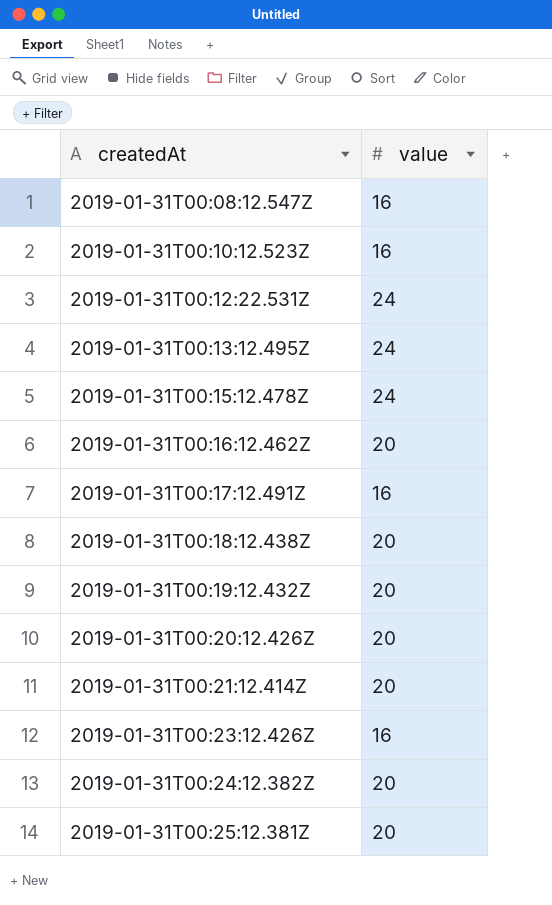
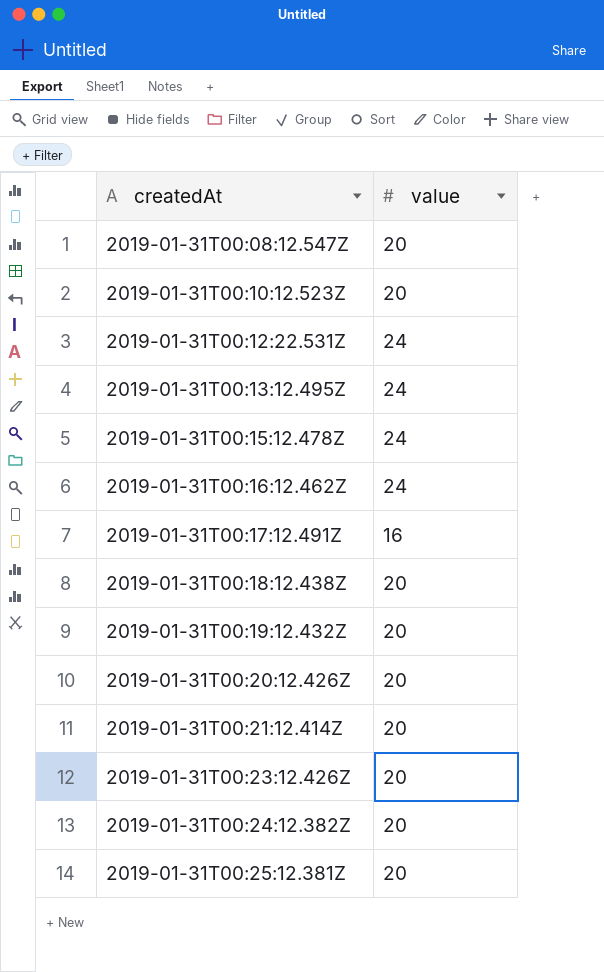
2019-01-31T00:08:12.547Z | value: 16 -> 20
2019-01-31T00:10:12.523Z | value: 16 -> 20
2019-01-31T00:16:12.462Z | value: 20 -> 24
2019-01-31T00:23:12.426Z | value: 16 -> 20

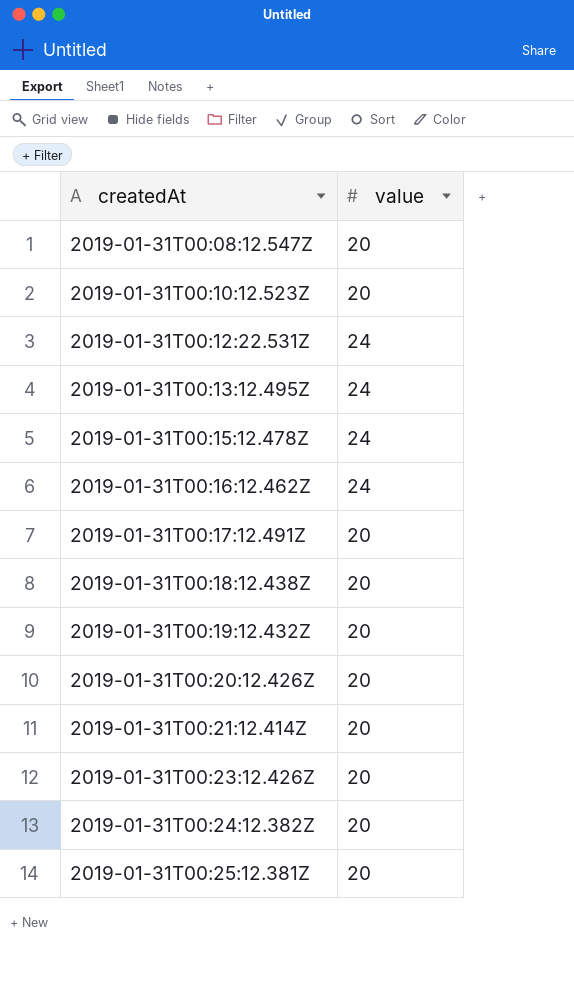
2019-01-31T00:17:12.491Z | value: 16 -> 20

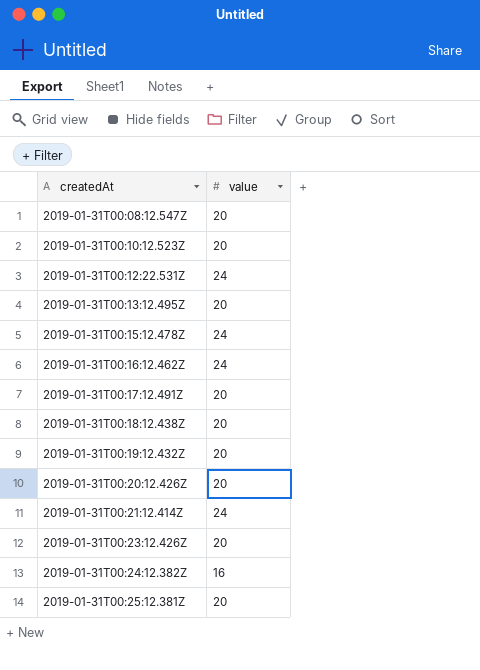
2019-01-31T00:13:12.495Z | value: 24 -> 20
2019-01-31T00:21:12.414Z | value: 20 -> 24
2019-01-31T00:24:12.382Z | value: 20 -> 16

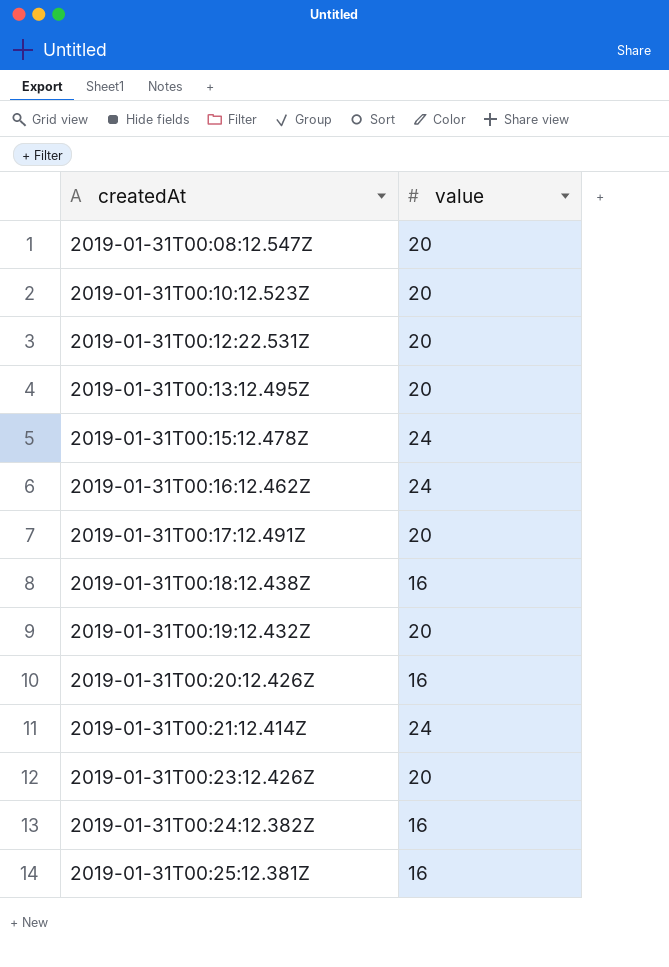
2019-01-31T00:12:22.531Z | value: 24 -> 20
2019-01-31T00:18:12.438Z | value: 20 -> 16
2019-01-31T00:20:12.426Z | value: 20 -> 16
2019-01-31T00:25:12.381Z | value: 20 -> 16

